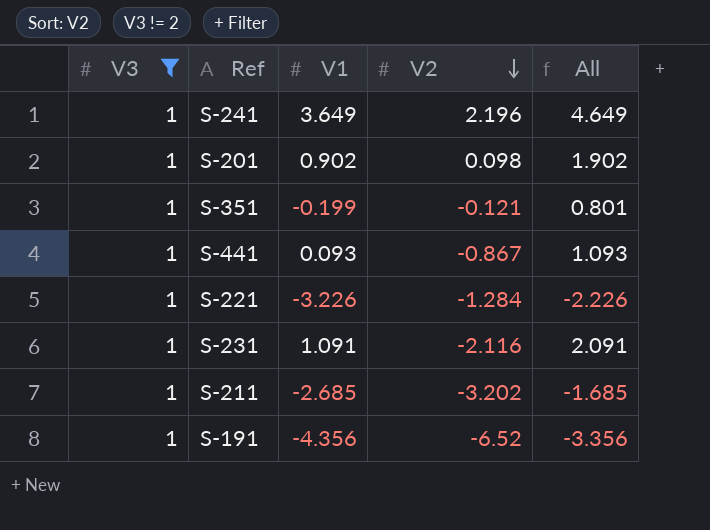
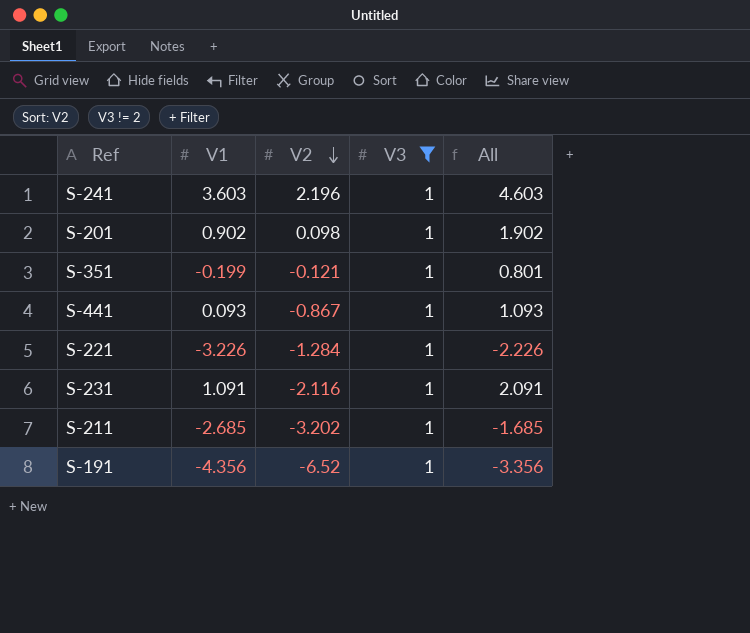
column V3 | position: 1 -> 4
S-241 | V1: 3.649 -> 3.603
S-241 | All: 4.649 -> 4.603

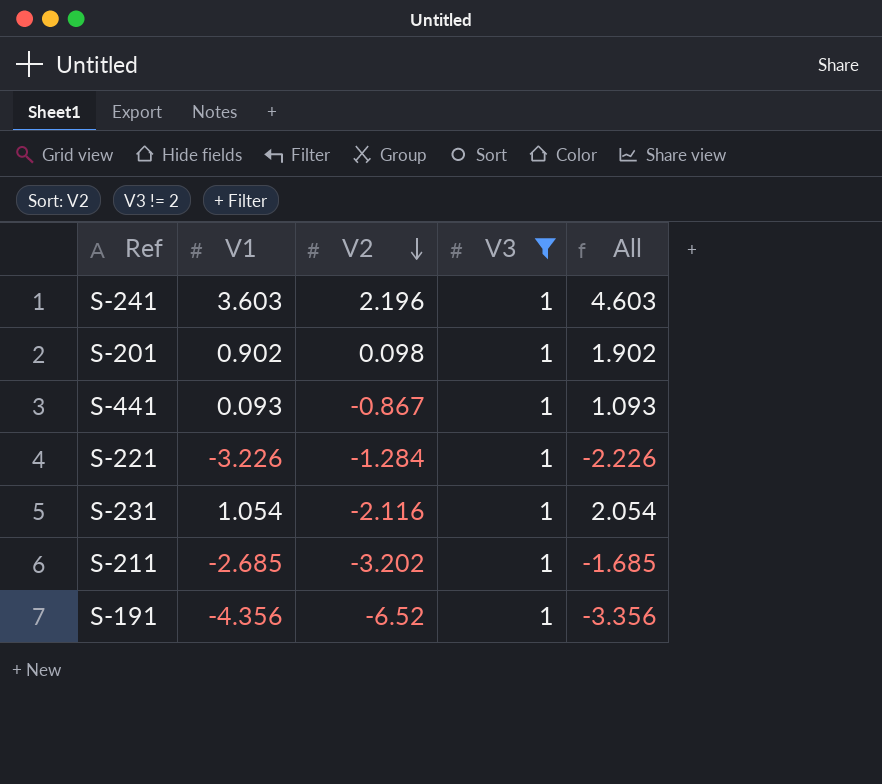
row S-351: -0.199 | -0.121 | 1 | 0.801 -> none
S-231 | V1: 1.091 -> 1.054
S-231 | All: 2.091 -> 2.054

